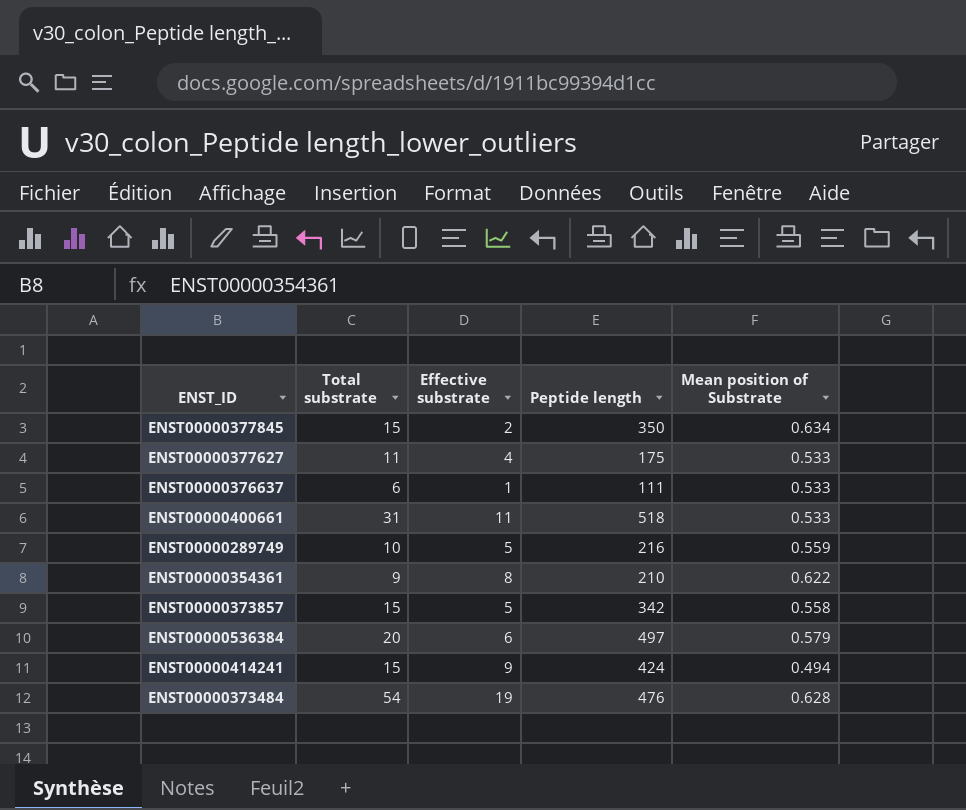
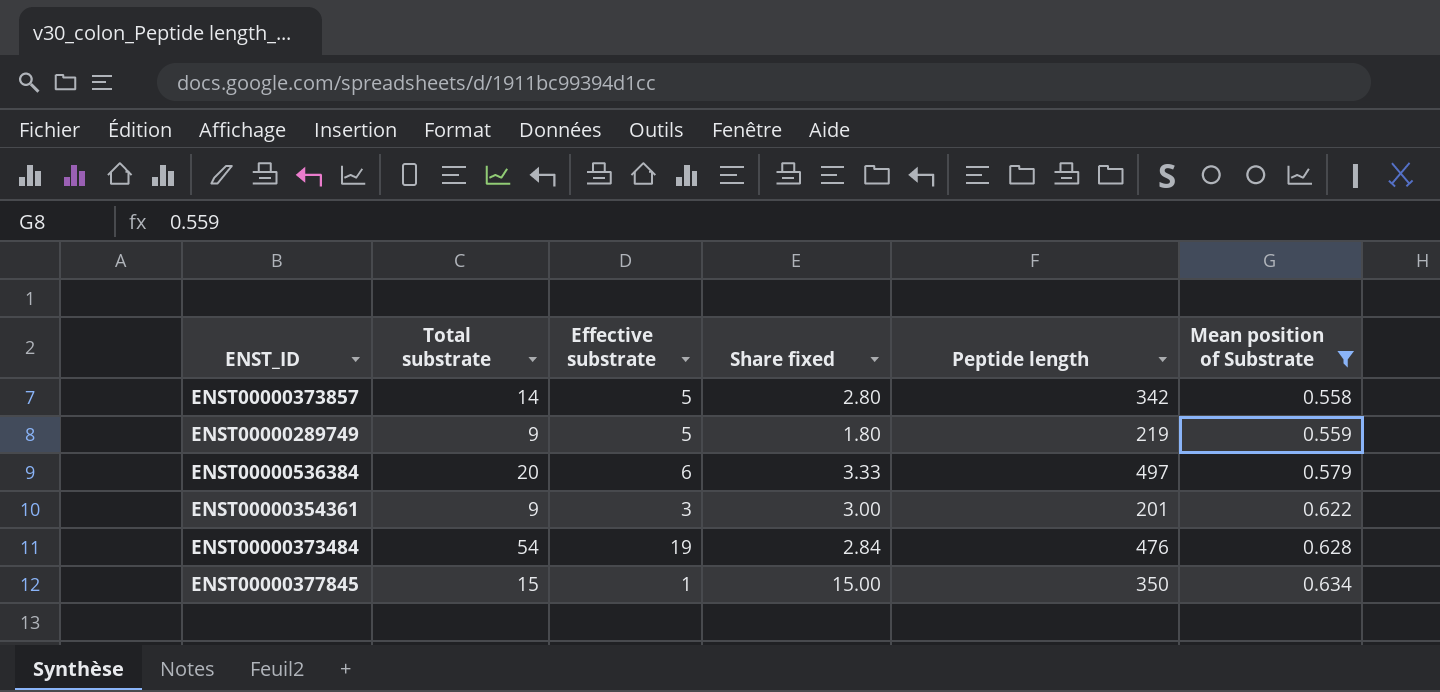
filter: none -> Mean position of Substrate >= 0.558
row order: none -> Mean position of Substrate ascending
column Share fixed | formula: none -> [Total substrate] / [Effective substrate]
ENST00000373857 | Total substrate: 15 -> 14
ENST00000289749 | Total substrate: 10 -> 9
ENST00000289749 | Peptide length: 216 -> 219
ENST00000354361 | Effective substrate: 8 -> 3
ENST00000354361 | Peptide length: 210 -> 201
ENST00000377845 | Effective substrate: 2 -> 1

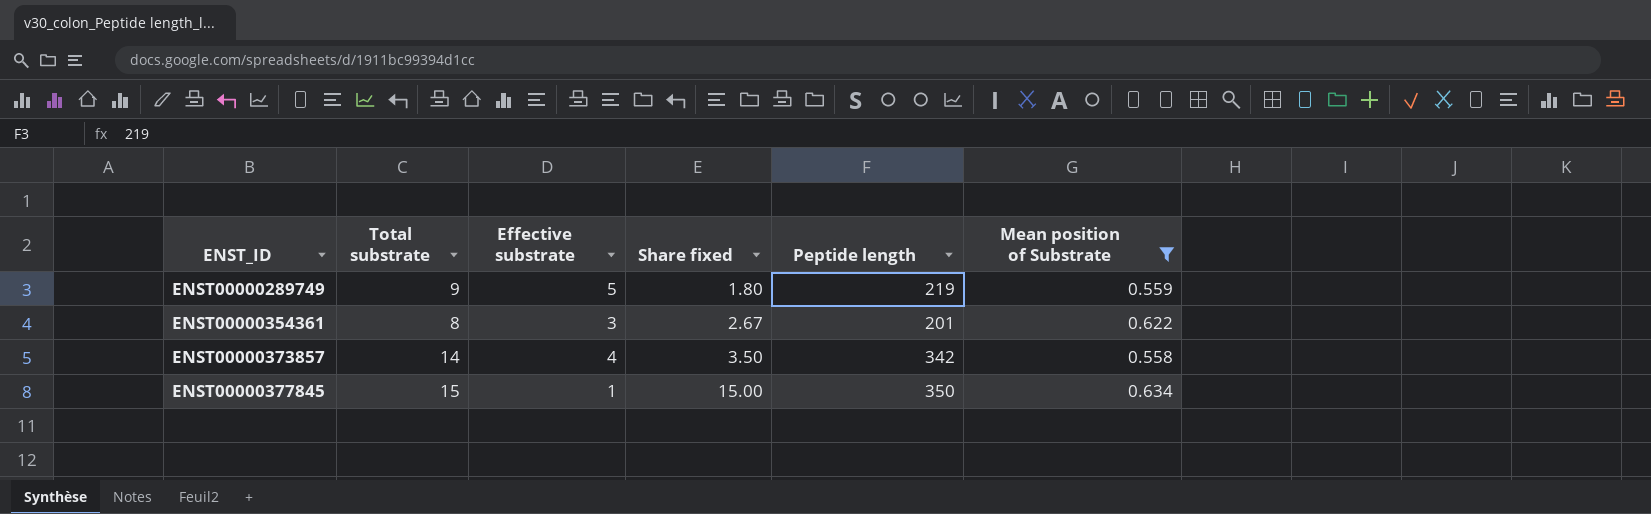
row order: Mean position of Substrate ascending -> ENST_ID ascending
row ENST00000536384: 20 | 6 | 3.33 | 497 | 0.579 -> none
row ENST00000373484: 54 | 19 | 2.84 | 476 | 0.628 -> none
ENST00000354361 | Total substrate: 9 -> 8
ENST00000354361 | Share fixed: 3.00 -> 2.67
ENST00000373857 | Effective substrate: 5 -> 4
ENST00000373857 | Share fixed: 2.80 -> 3.50

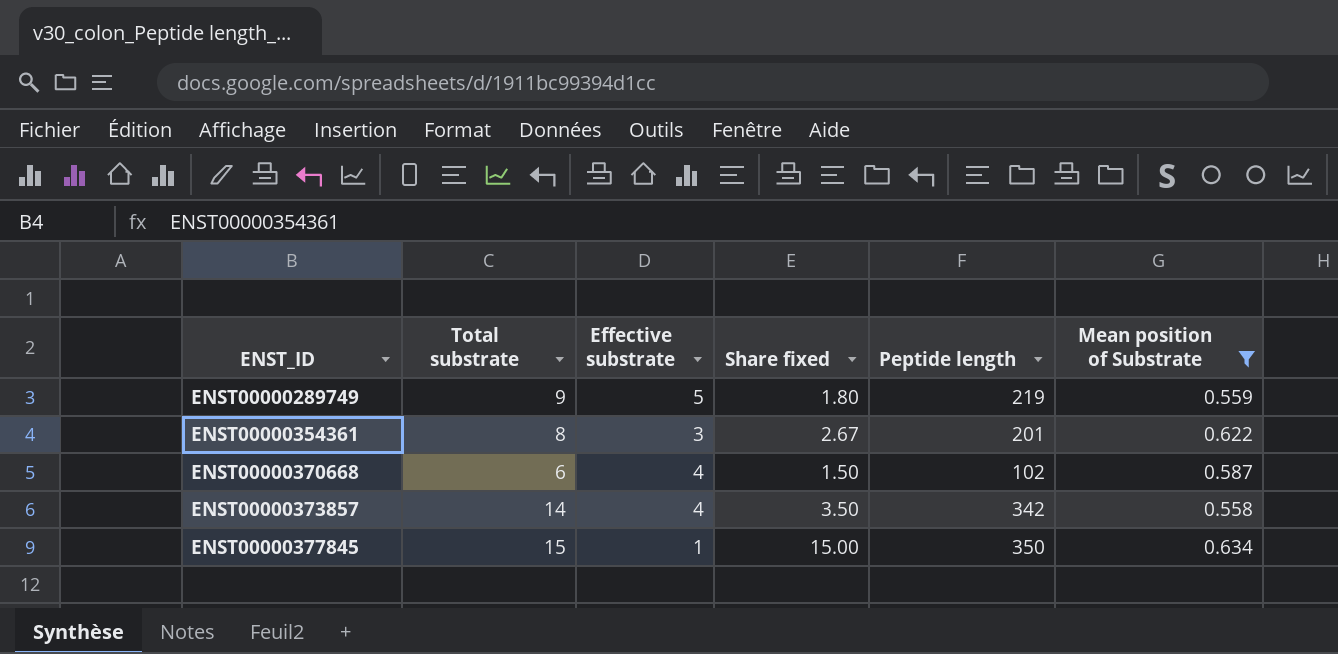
row ENST00000370668: none -> 6 | 4 | 1.50 | 102 | 0.587

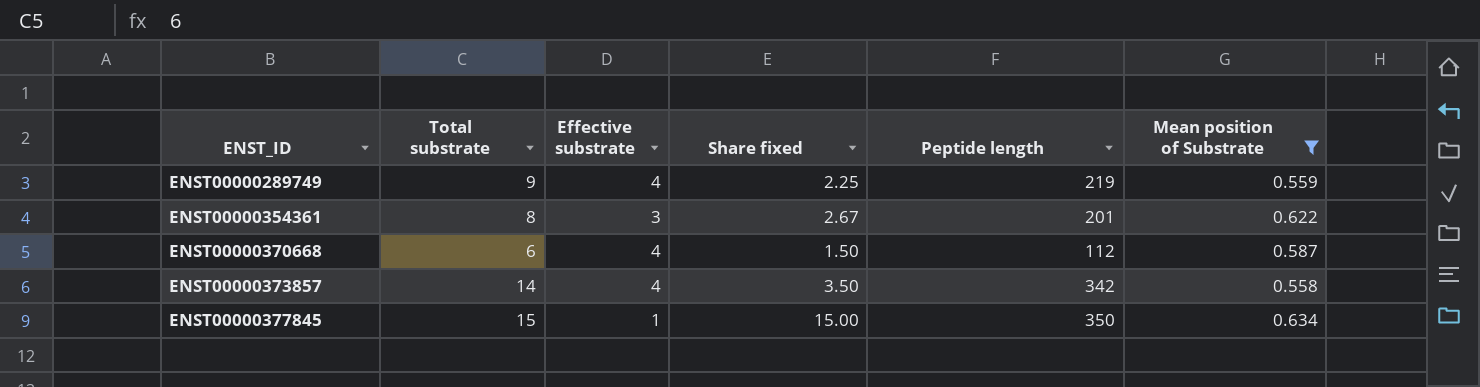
ENST00000289749 | Effective substrate: 5 -> 4
ENST00000289749 | Share fixed: 1.80 -> 2.25
ENST00000370668 | Peptide length: 102 -> 112

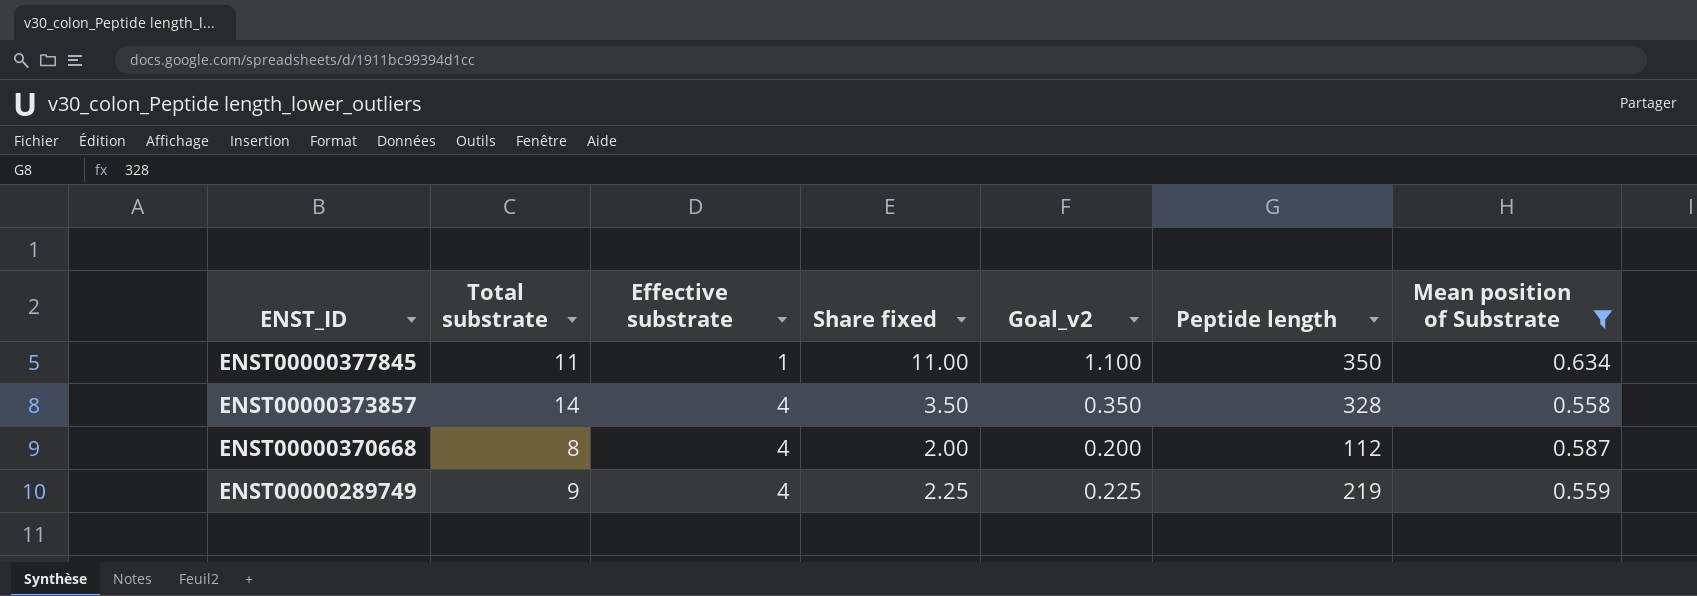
row order: ENST_ID ascending -> ENST_ID descending
column Goal_v2 | formula: none -> [Share fixed] * 0.1
row ENST00000354361: 8 | 3 | 2.67 | 201 | 0.622 -> none
ENST00000377845 | Total substrate: 15 -> 11
ENST00000377845 | Share fixed: 15.00 -> 11.00
ENST00000373857 | Peptide length: 342 -> 328
ENST00000370668 | Total substrate: 6 -> 8
ENST00000370668 | Share fixed: 1.50 -> 2.00

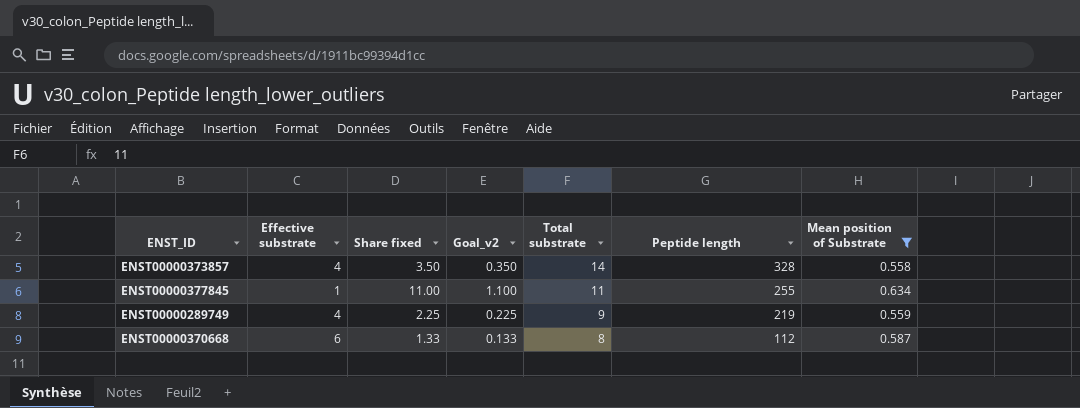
row order: ENST_ID descending -> Total substrate descending
column Total substrate | position: 2 -> 5
ENST00000377845 | Peptide length: 350 -> 255
ENST00000370668 | Effective substrate: 4 -> 6
ENST00000370668 | Share fixed: 2.00 -> 1.33
ENST00000370668 | Goal_v2: 0.200 -> 0.133

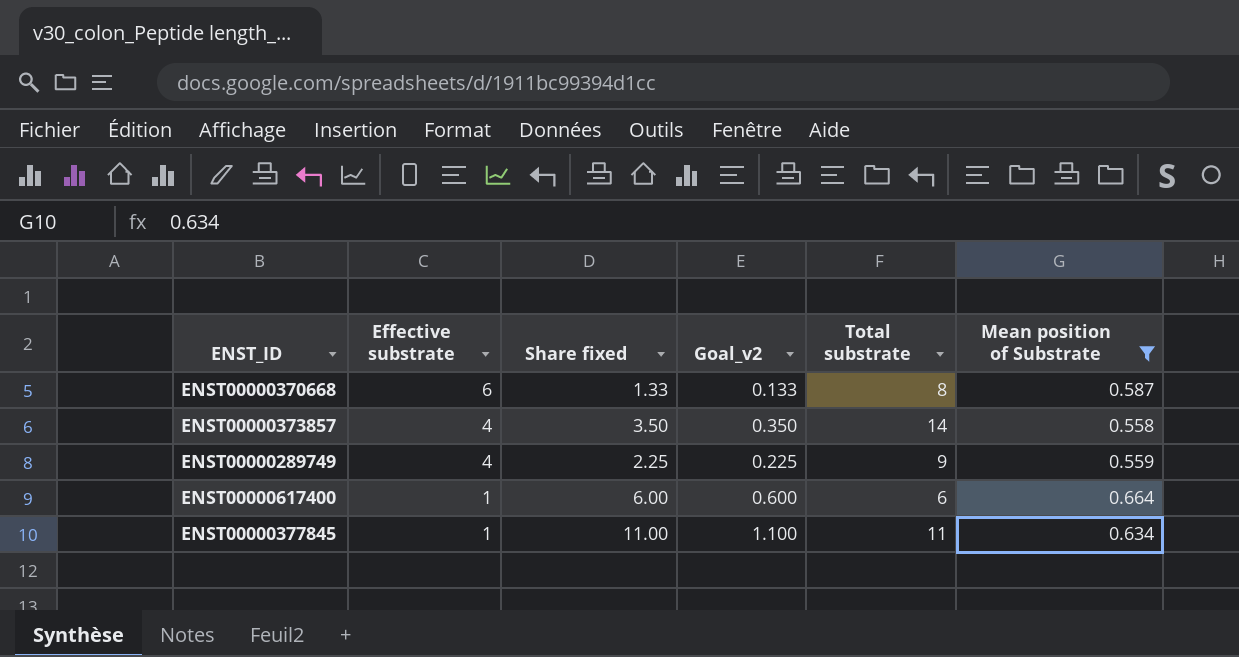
row order: Total substrate descending -> Effective substrate descending
column Peptide length | position: 6 -> none
row ENST00000617400: none -> 1 | 6.00 | 0.600 | 6 | 0.664

